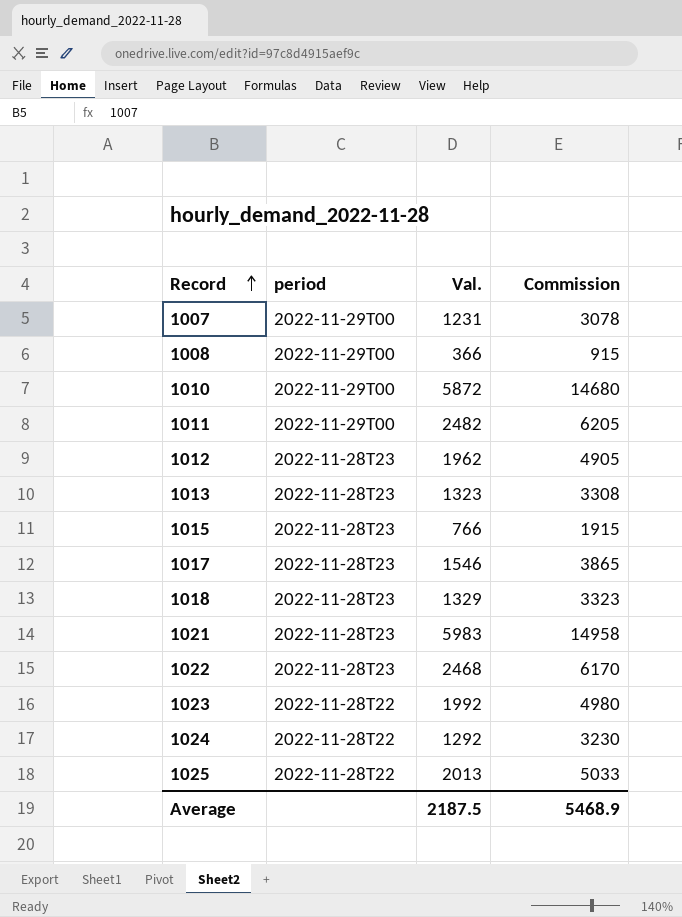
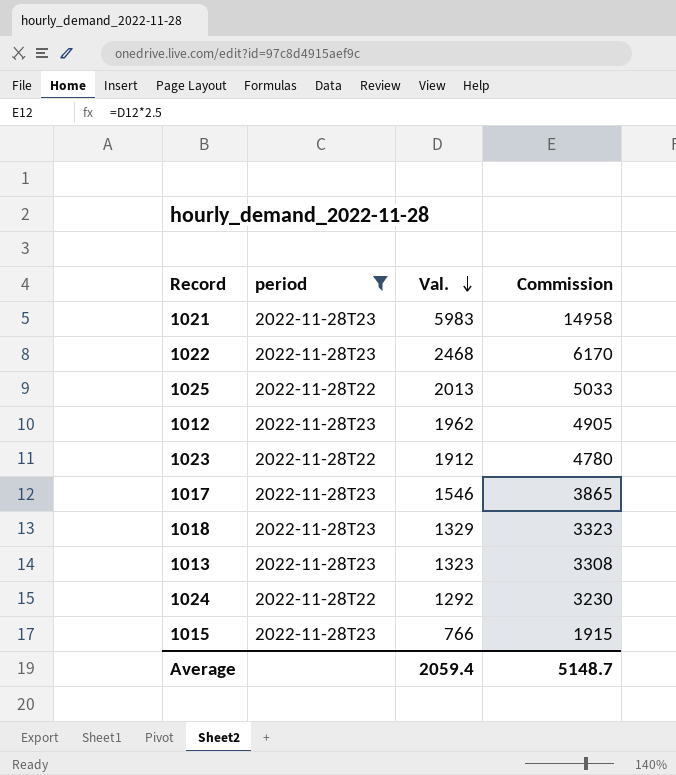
filter: none -> period != 2022-11-29T00
row order: Record ascending -> Val. descending
1023 | Val.: 1992 -> 1912
1023 | Commission: 4980 -> 4780
Average | Val.: 2187.5 -> 2059.4
Average | Commission: 5468.9 -> 5148.7

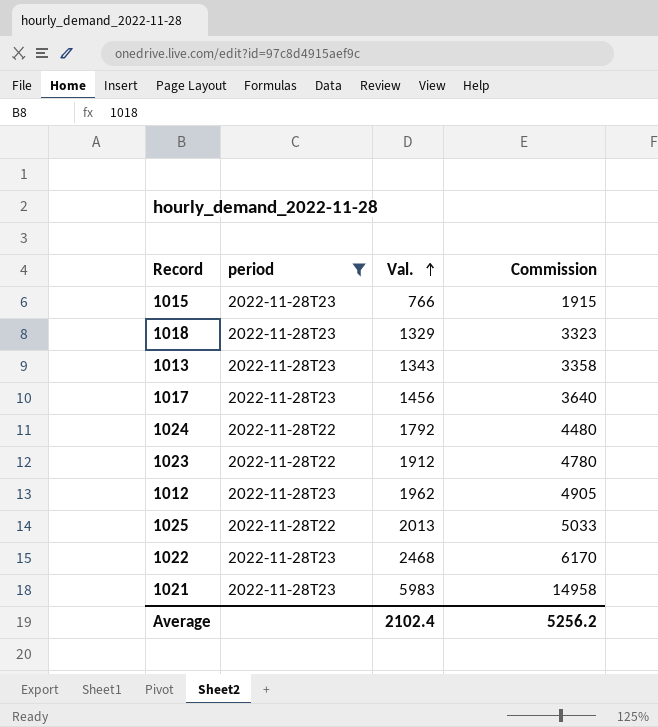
row order: Val. descending -> Val. ascending
1013 | Val.: 1323 -> 1343
1013 | Commission: 3308 -> 3358
1017 | Val.: 1546 -> 1456
1017 | Commission: 3865 -> 3640
1024 | Val.: 1292 -> 1792
1024 | Commission: 3230 -> 4480
Average | Val.: 2059.4 -> 2102.4
Average | Commission: 5148.7 -> 5256.2

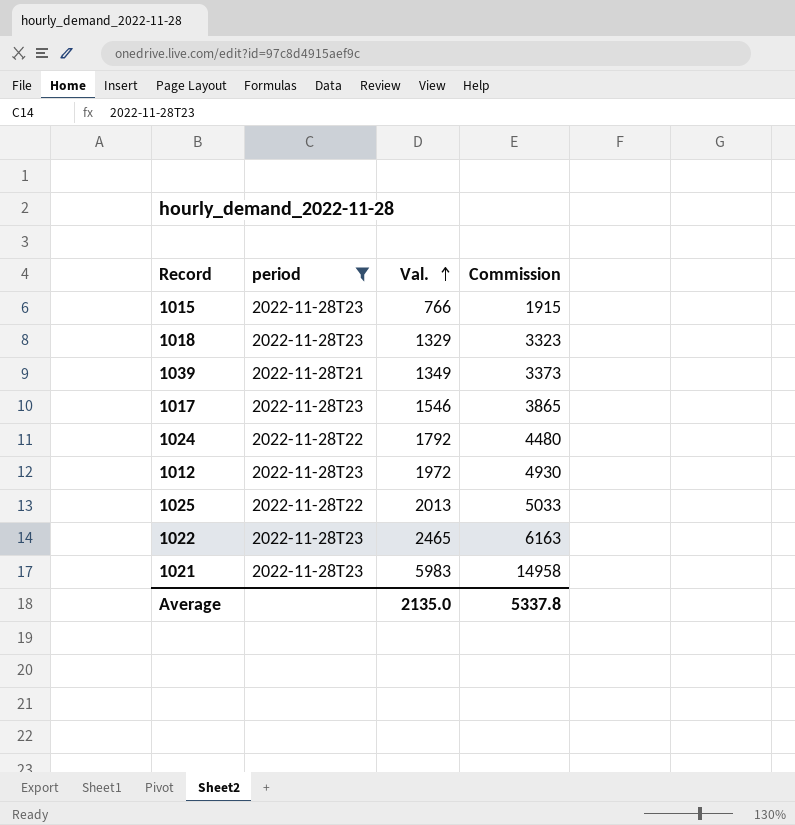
row 1013: 2022-11-28T23 | 1343 | 3358 -> none
row 1023: 2022-11-28T22 | 1912 | 4780 -> none
row 1039: none -> 2022-11-28T21 | 1349 | 3373
1017 | Val.: 1456 -> 1546
1017 | Commission: 3640 -> 3865
1012 | Val.: 1962 -> 1972
1012 | Commission: 4905 -> 4930
1022 | Val.: 2468 -> 2465
1022 | Commission: 6170 -> 6163
Average | Val.: 2102.4 -> 2135.0
Average | Commission: 5256.2 -> 5337.8

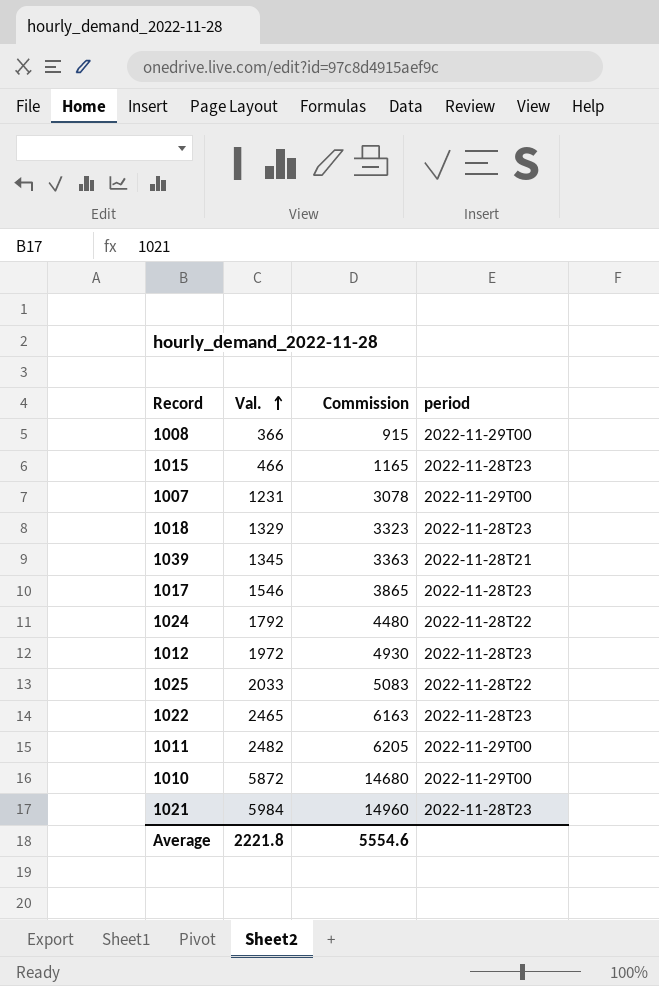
filter: period != 2022-11-29T00 -> none
column period | position: 2 -> 4
1015 | Val.: 766 -> 466
1015 | Commission: 1915 -> 1165
1039 | Val.: 1349 -> 1345
1039 | Commission: 3373 -> 3363
1025 | Val.: 2013 -> 2033
1025 | Commission: 5033 -> 5083
1021 | Val.: 5983 -> 5984
1021 | Commission: 14958 -> 14960
Average | Val.: 2135.0 -> 2221.8
Average | Commission: 5337.8 -> 5554.6

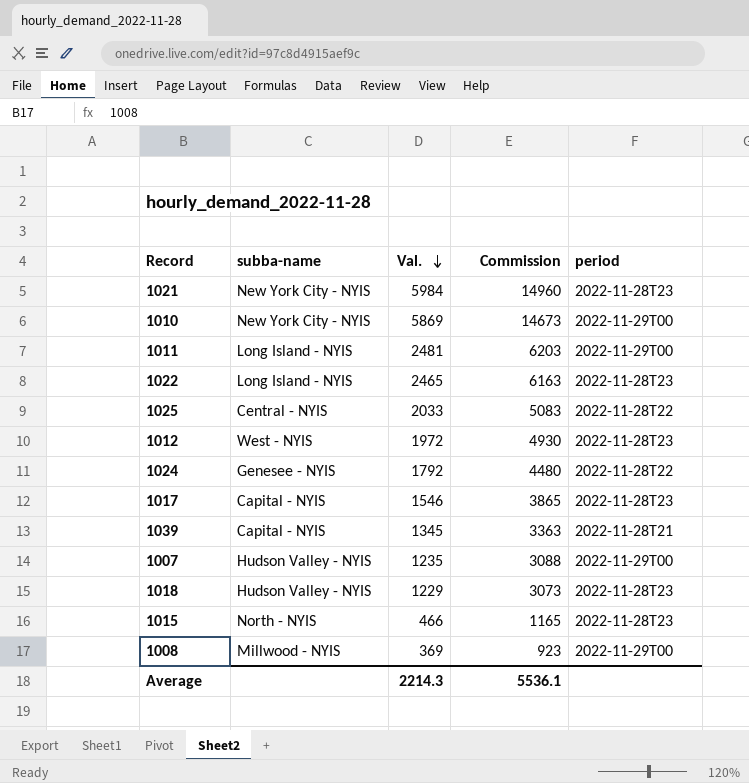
row order: Val. ascending -> Val. descending
column subba-name | position: none -> 2
1010 | Val.: 5872 -> 5869
1010 | Commission: 14680 -> 14673
1011 | Val.: 2482 -> 2481
1011 | Commission: 6205 -> 6203
1007 | Val.: 1231 -> 1235
1007 | Commission: 3078 -> 3088
1018 | Val.: 1329 -> 1229
1018 | Commission: 3323 -> 3073
1008 | Val.: 366 -> 369
1008 | Commission: 915 -> 923
Average | Val.: 2221.8 -> 2214.3
Average | Commission: 5554.6 -> 5536.1

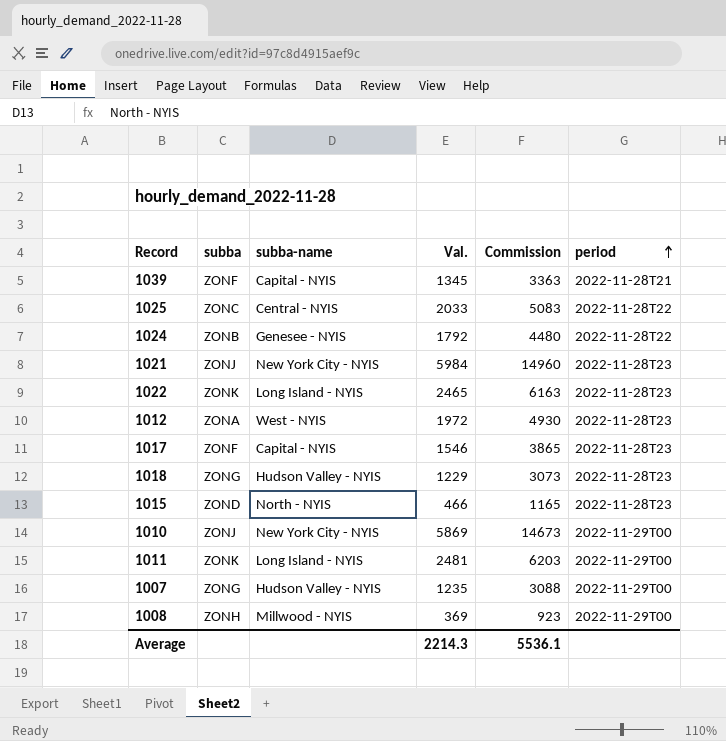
row order: Val. descending -> period ascending
column subba | position: none -> 2

